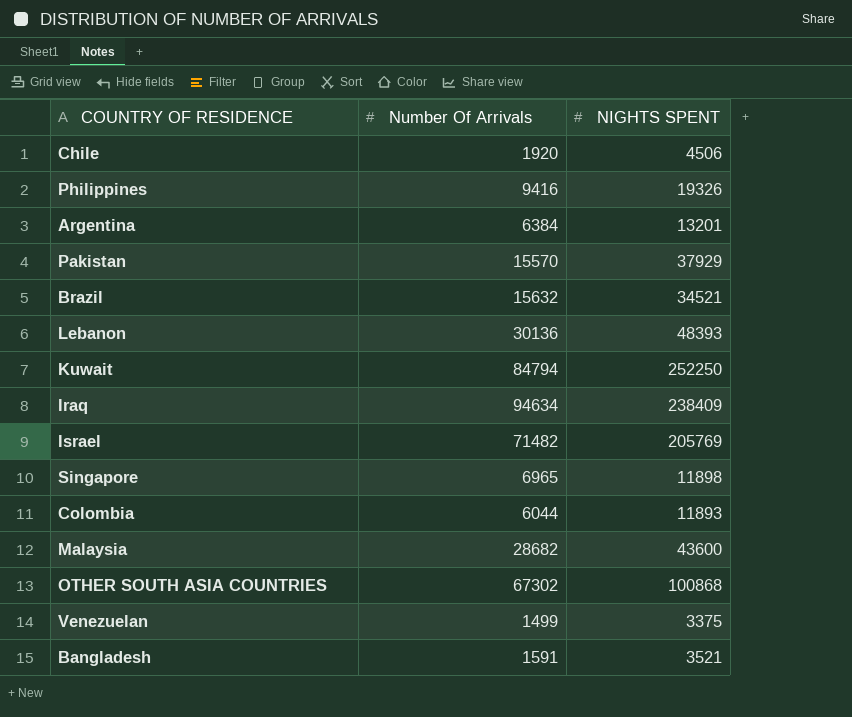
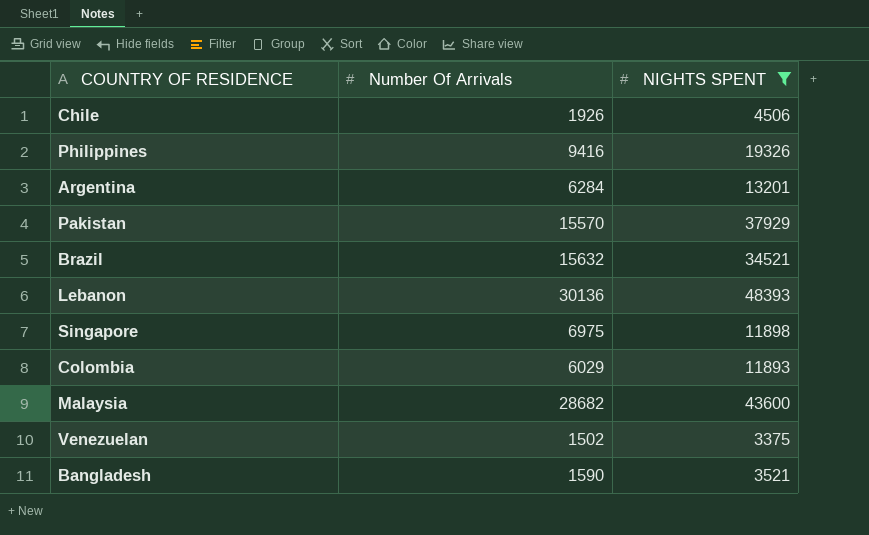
filter: none -> NIGHTS SPENT <= 48393
Chile | Number Of Arrivals: 1920 -> 1926
Argentina | Number Of Arrivals: 6384 -> 6284
Singapore | Number Of Arrivals: 6965 -> 6975
Colombia | Number Of Arrivals: 6044 -> 6029
Venezuelan | Number Of Arrivals: 1499 -> 1502
Bangladesh | Number Of Arrivals: 1591 -> 1590

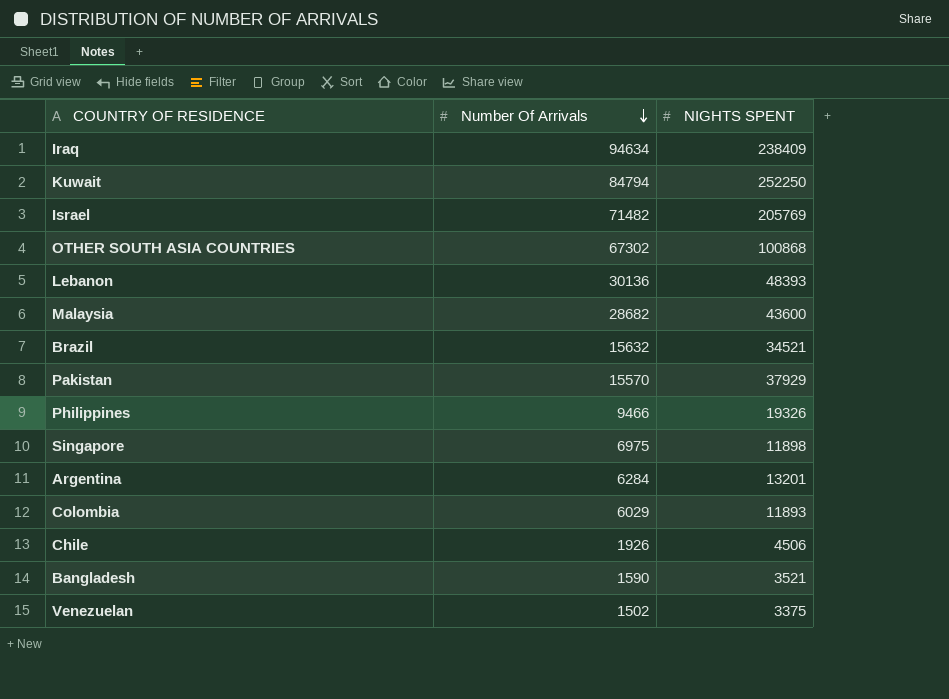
filter: NIGHTS SPENT <= 48393 -> none
row order: none -> Number Of Arrivals descending
Philippines | Number Of Arrivals: 9416 -> 9466

